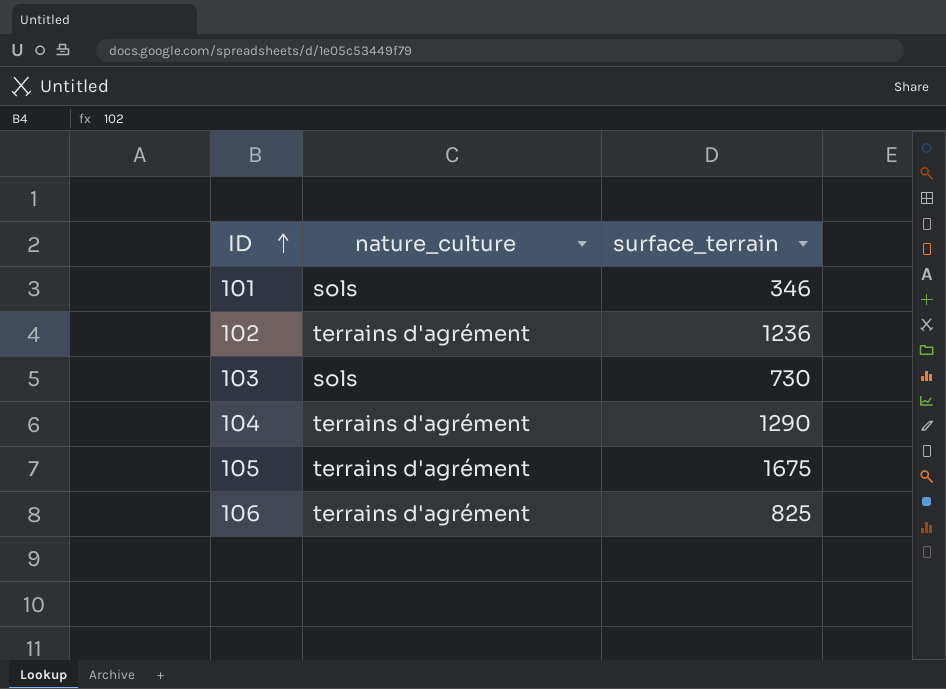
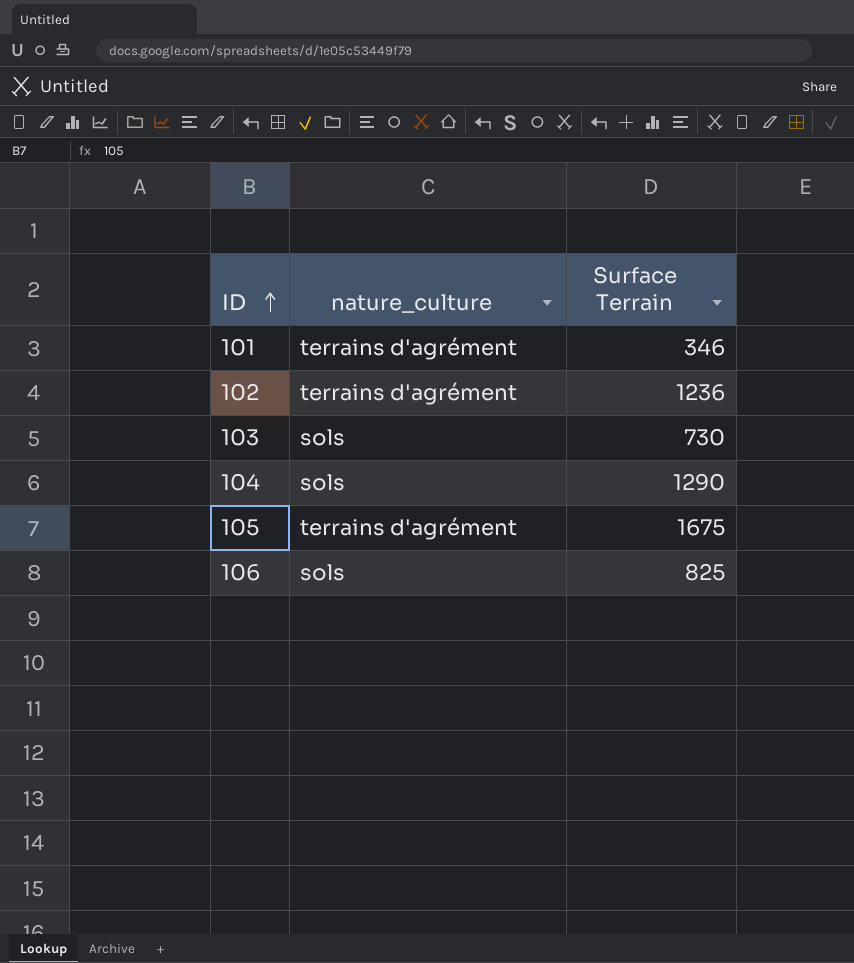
column name: surface_terrain -> Surface Terrain
101 | nature_culture: sols -> terrains d'agrément
104 | nature_culture: terrains d'agrément -> sols
106 | nature_culture: terrains d'agrément -> sols

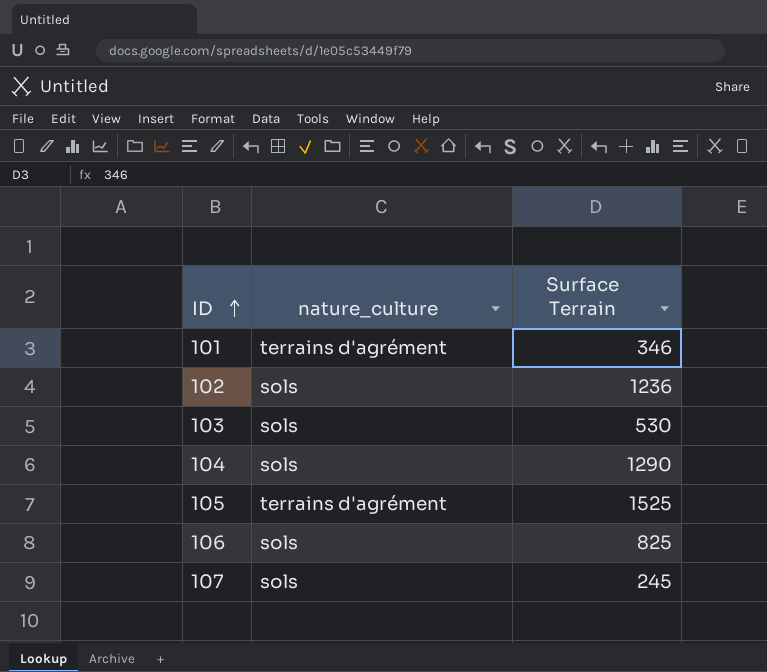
102 | nature_culture: terrains d'agrément -> sols
103 | Surface Terrain: 730 -> 530
105 | Surface Terrain: 1675 -> 1525
row 107: none -> sols | 245

